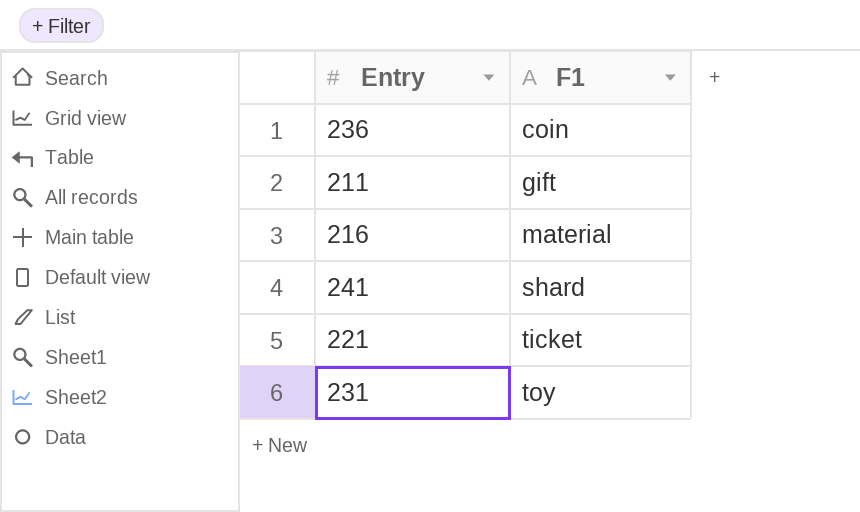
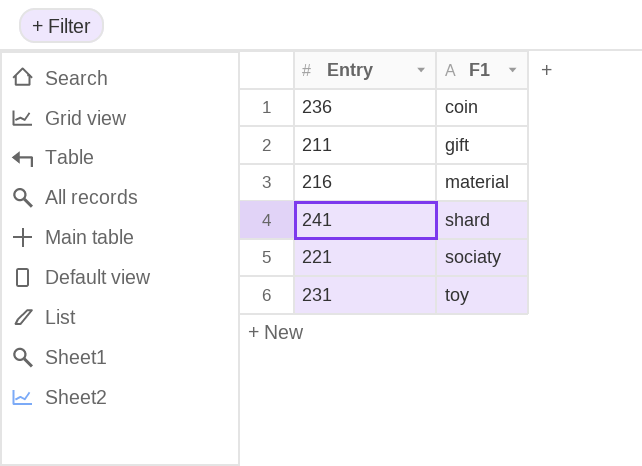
221 | F1: ticket -> sociaty

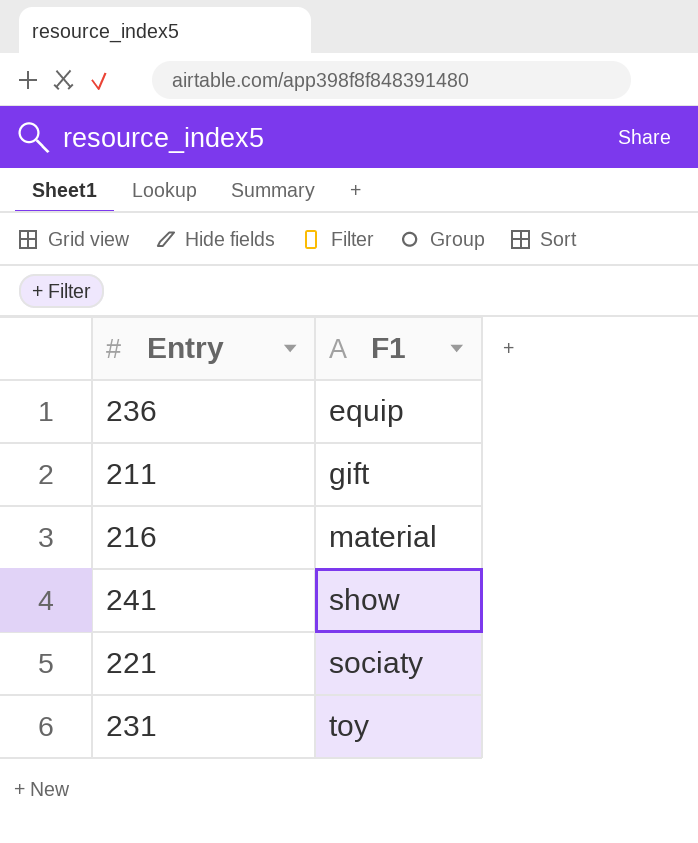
236 | F1: coin -> equip
241 | F1: shard -> show

